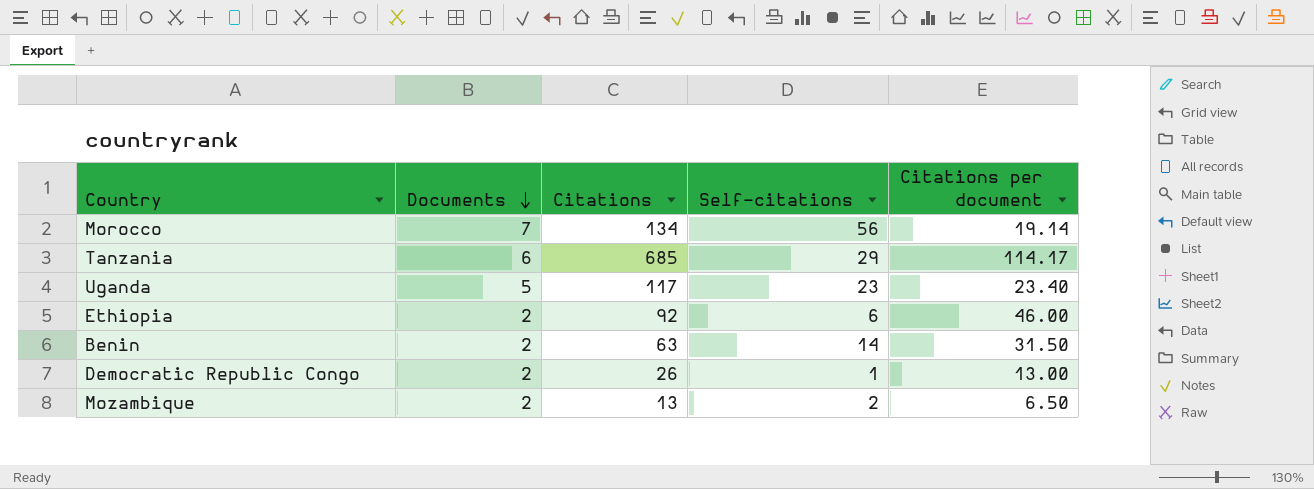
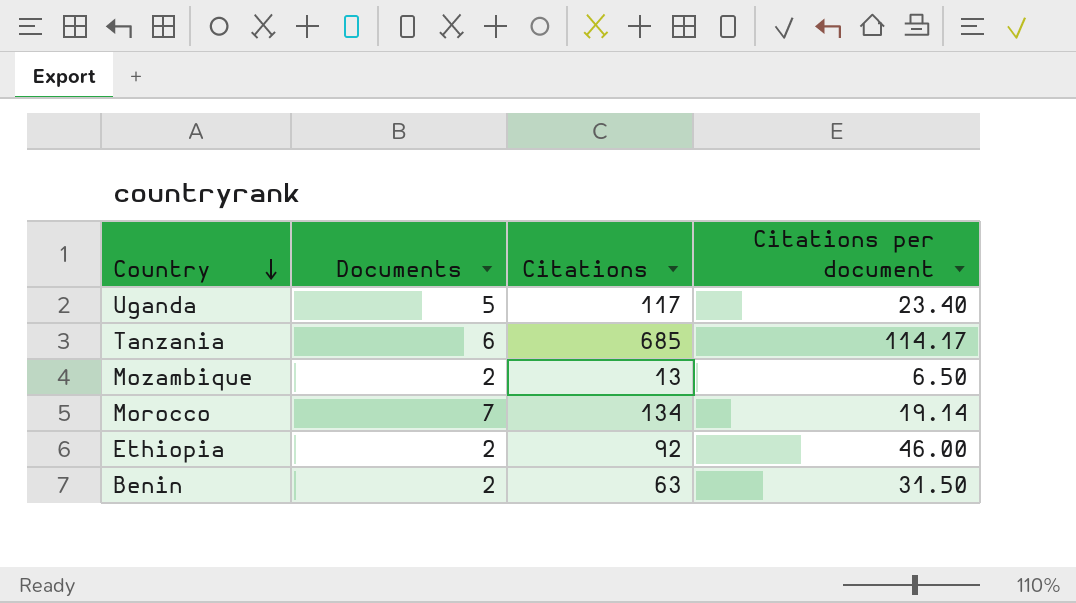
row order: Documents descending -> Country descending
column Self-citations | position: 4 -> none
row Democratic Republic Congo: 2 | 26 | 1 | 13.00 -> none

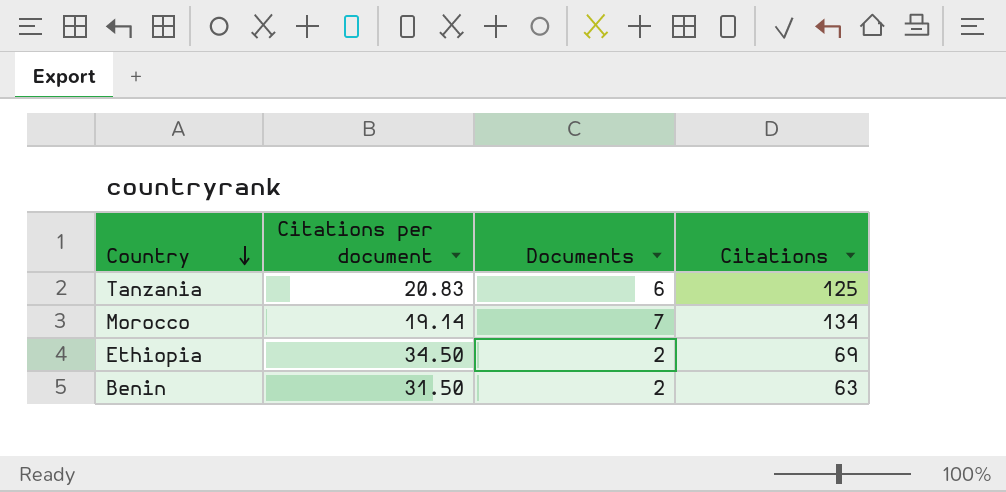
column Citations per document | position: 4 -> 2
row Uganda: 5 | 117 | 23.40 -> none
row Mozambique: 2 | 13 | 6.50 -> none
Tanzania | Citations per document: 114.17 -> 20.83
Tanzania | Citations: 685 -> 125
Ethiopia | Citations per document: 46.00 -> 34.50
Ethiopia | Citations: 92 -> 69

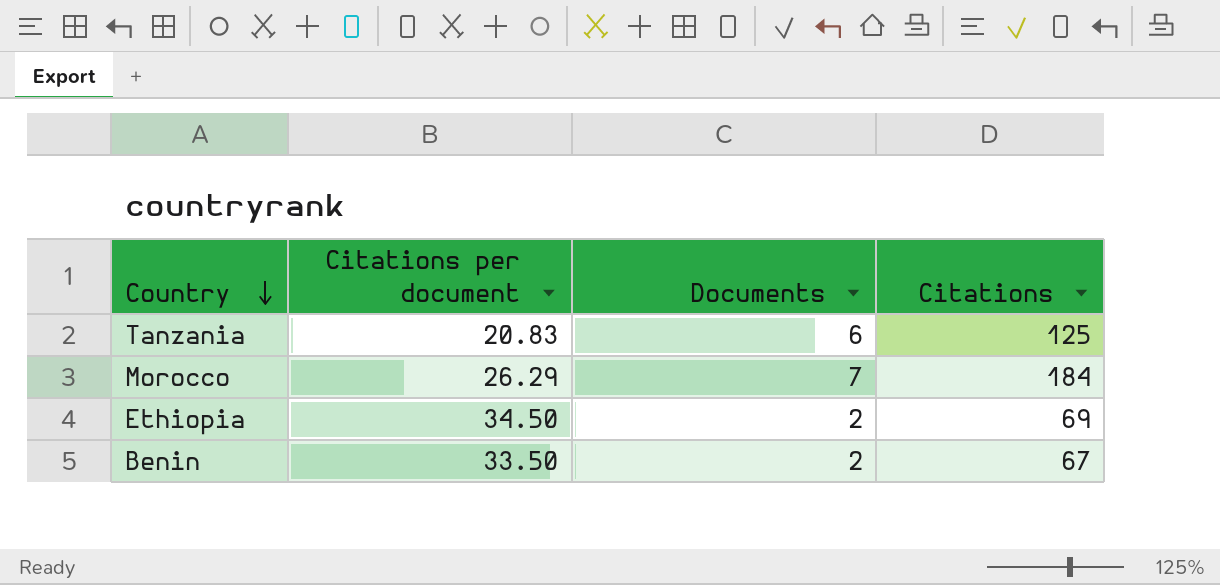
Morocco | Citations per document: 19.14 -> 26.29
Morocco | Citations: 134 -> 184
Benin | Citations per document: 31.50 -> 33.50
Benin | Citations: 63 -> 67

